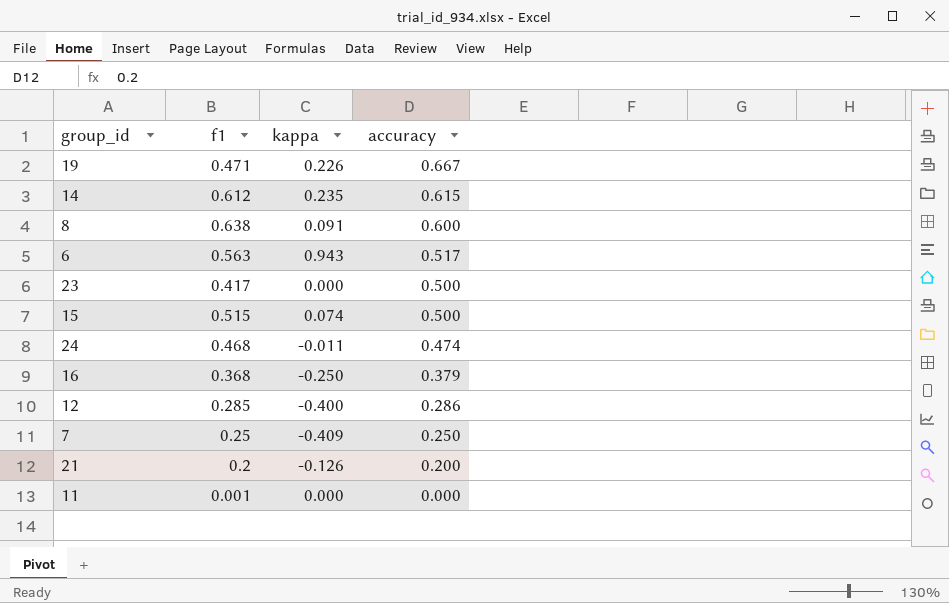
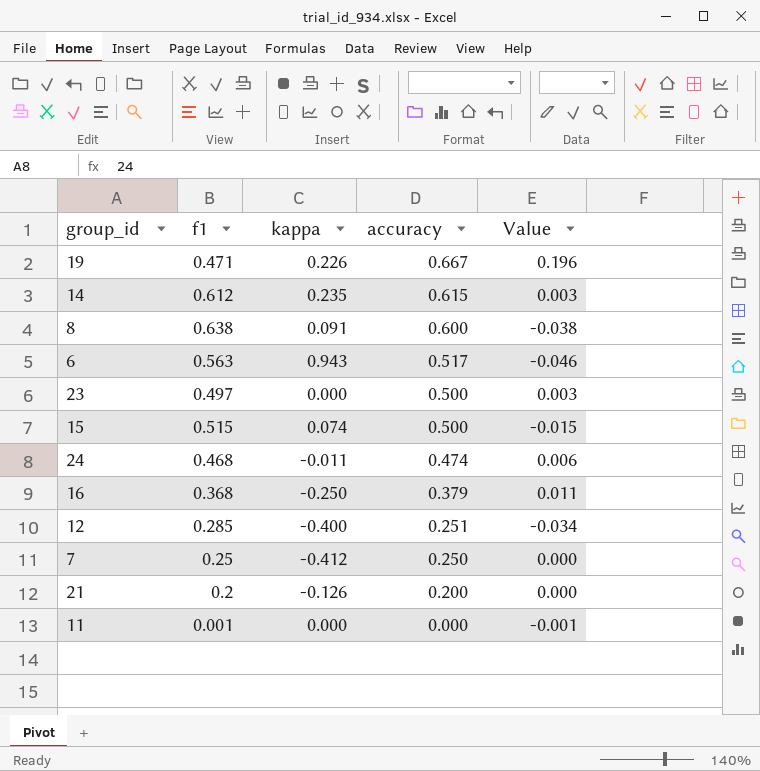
column Value | formula: none -> [accuracy] - [f1]
23 | f1: 0.417 -> 0.497
12 | accuracy: 0.286 -> 0.251
7 | kappa: -0.409 -> -0.412

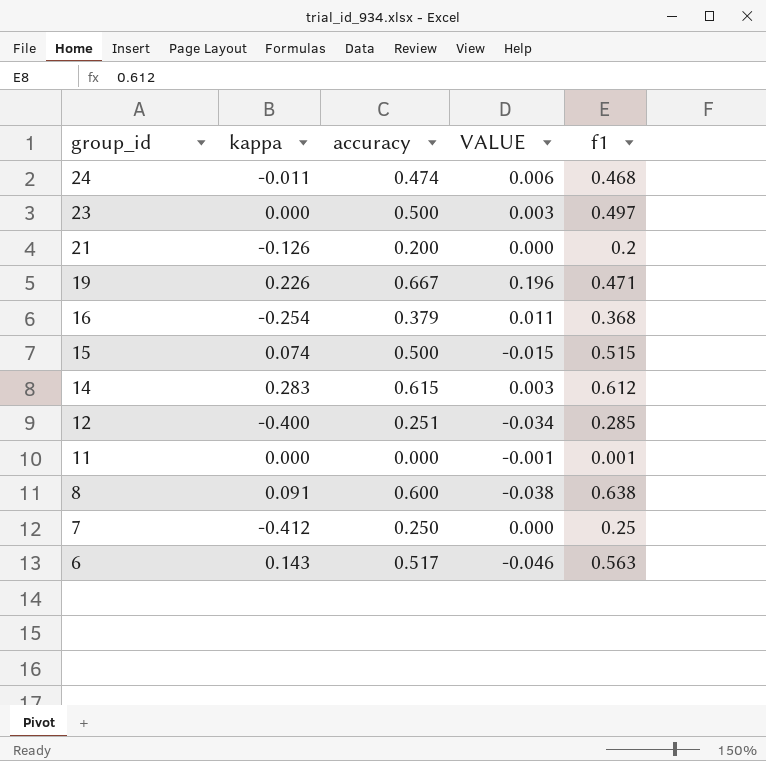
row order: accuracy descending -> group_id descending
column name: Value -> VALUE
column f1 | position: 2 -> 5
16 | kappa: -0.250 -> -0.254
14 | kappa: 0.235 -> 0.283
6 | kappa: 0.943 -> 0.143

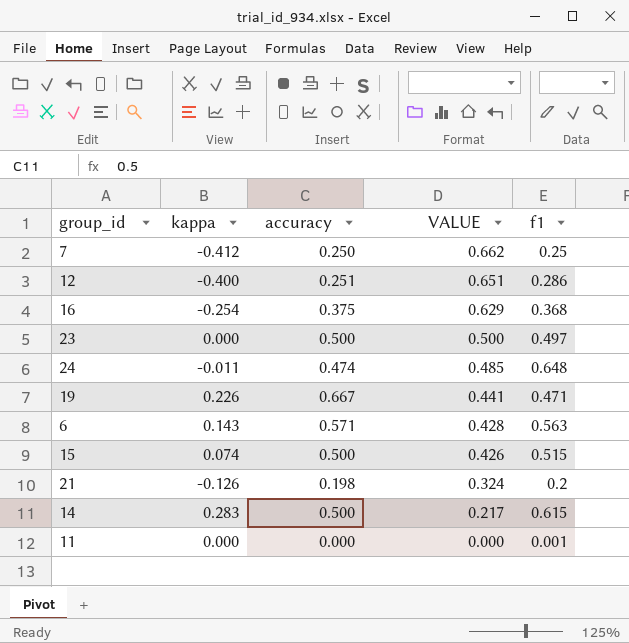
row order: group_id descending -> VALUE descending
column VALUE | formula: [accuracy] - [f1] -> [accuracy] - [kappa]
row 8: 0.091 | 0.600 | -0.038 | 0.638 -> none
12 | f1: 0.285 -> 0.286
16 | accuracy: 0.379 -> 0.375
24 | f1: 0.468 -> 0.648
6 | accuracy: 0.517 -> 0.571
21 | accuracy: 0.200 -> 0.198
14 | accuracy: 0.615 -> 0.500
14 | f1: 0.612 -> 0.615

